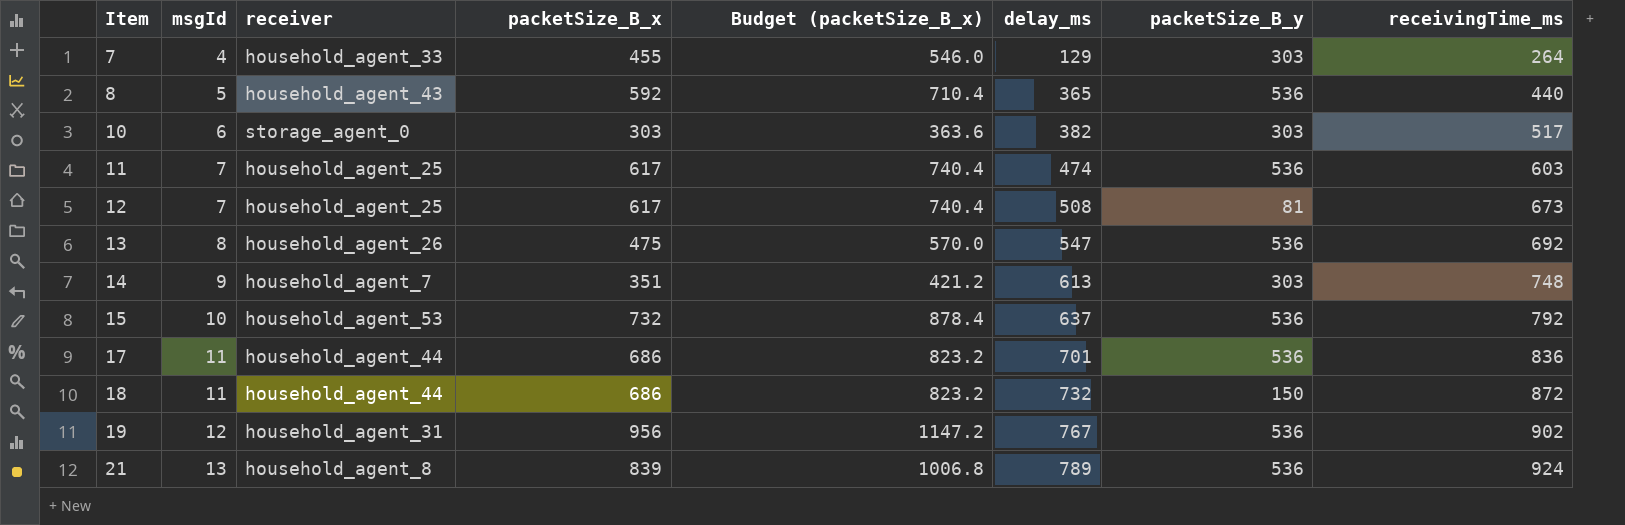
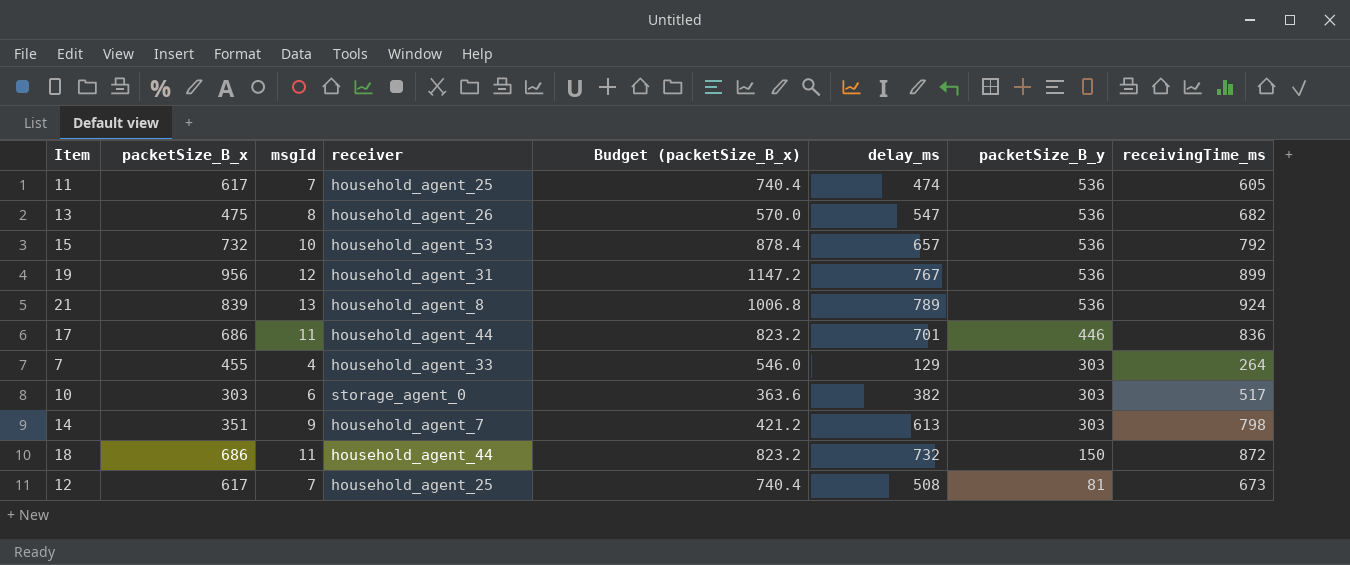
row order: Item ascending -> packetSize_B_y descending
column packetSize_B_x | position: 4 -> 2
row 8: 5 | household_agent_43 | 592 | 710.4 | 365 | 536 | 440 -> none
11 | receivingTime_ms: 603 -> 605
13 | receivingTime_ms: 692 -> 682
15 | delay_ms: 637 -> 657
19 | receivingTime_ms: 902 -> 899
17 | packetSize_B_y: 536 -> 446
14 | receivingTime_ms: 748 -> 798

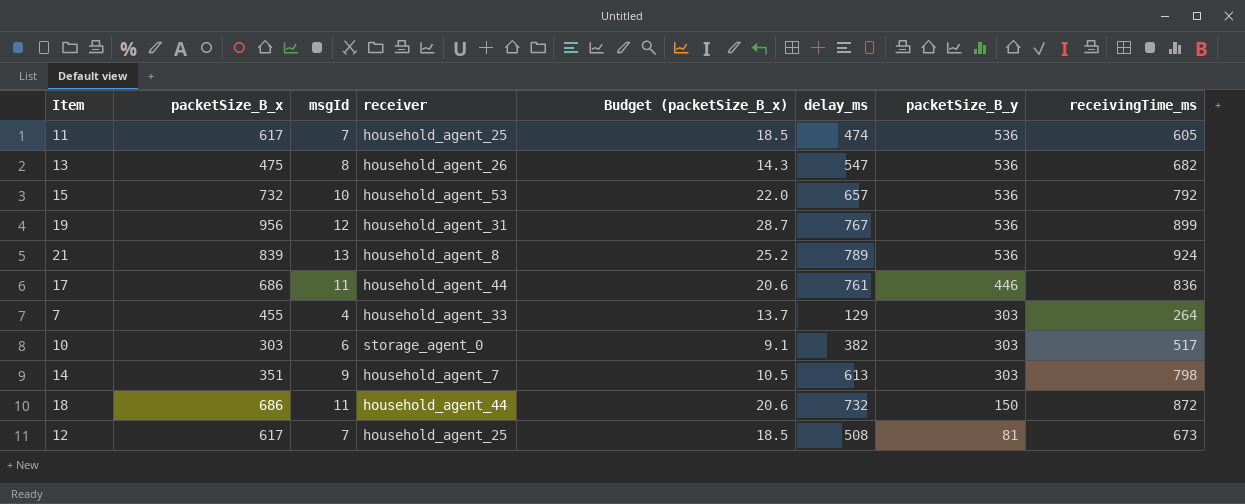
column Budget (packetSize_B_x) | formula: [packetSize_B_x] * 1.2 -> [packetSize_B_x] * 0.03
17 | delay_ms: 701 -> 761

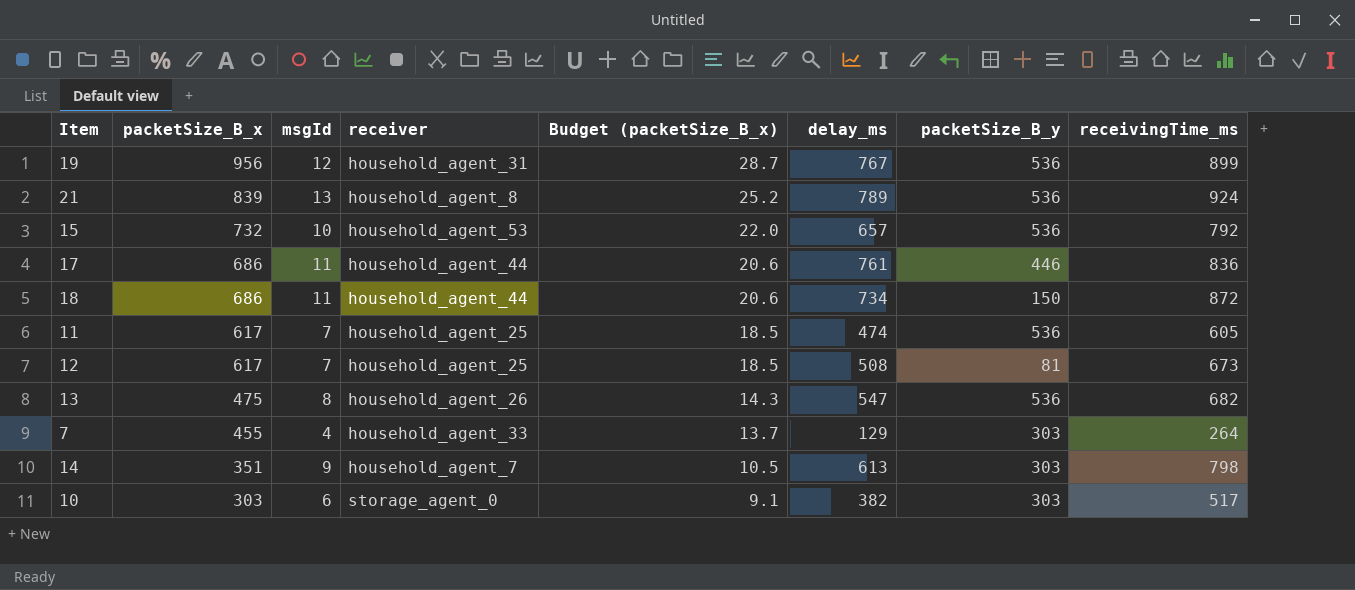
row order: packetSize_B_y descending -> packetSize_B_x descending
18 | delay_ms: 732 -> 734

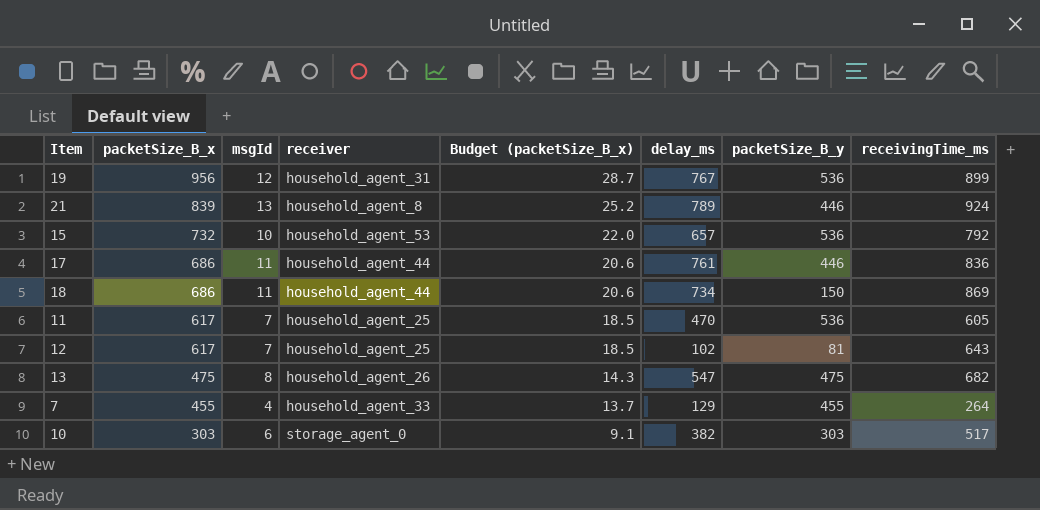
row 14: 351 | 9 | household_agent_7 | 10.5 | 613 | 303 | 798 -> none
21 | packetSize_B_y: 536 -> 446
18 | receivingTime_ms: 872 -> 869
11 | delay_ms: 474 -> 470
12 | delay_ms: 508 -> 102
12 | receivingTime_ms: 673 -> 643
13 | packetSize_B_y: 536 -> 475
7 | packetSize_B_y: 303 -> 455

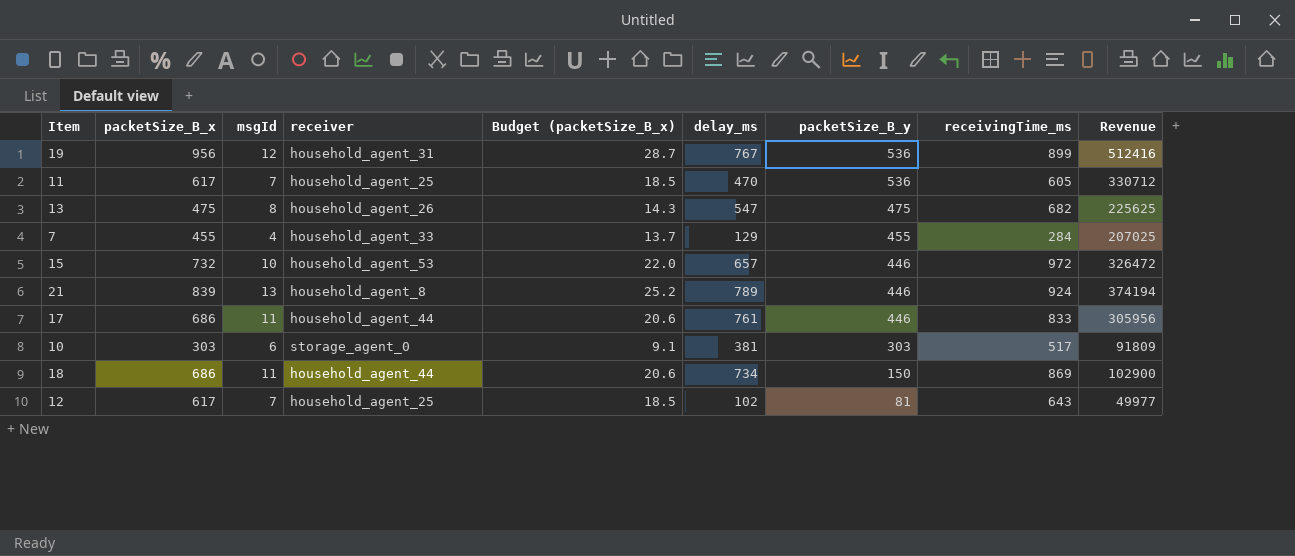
row order: packetSize_B_x descending -> packetSize_B_y descending
column Revenue | formula: none -> [packetSize_B_x] * [packetSize_B_y]
7 | receivingTime_ms: 264 -> 284
15 | packetSize_B_y: 536 -> 446
15 | receivingTime_ms: 792 -> 972
17 | receivingTime_ms: 836 -> 833
10 | delay_ms: 382 -> 381

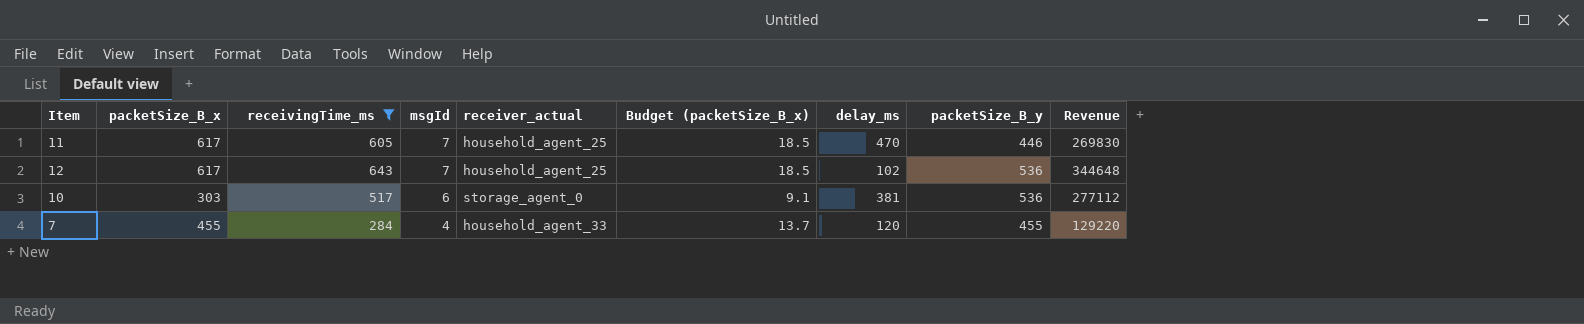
filter: none -> receivingTime_ms <= 643
row order: packetSize_B_y descending -> msgId descending
column receivingTime_ms | position: 8 -> 3
column name: receiver -> receiver_actual
column Revenue | formula: [packetSize_B_x] * [packetSize_B_y] -> [receivingTime_ms] * [packetSize_B_y]
11 | packetSize_B_y: 536 -> 446
12 | packetSize_B_y: 81 -> 536
10 | packetSize_B_y: 303 -> 536
7 | delay_ms: 129 -> 120

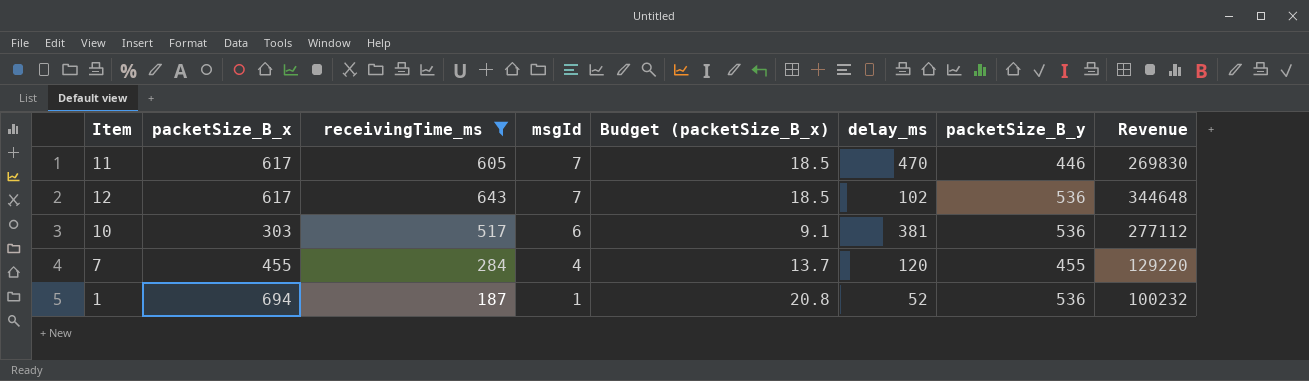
column receiver_actual | position: 5 -> none
row 1: none -> 694 | 187 | 1 | 20.8 | 52 | 536 | 100232

